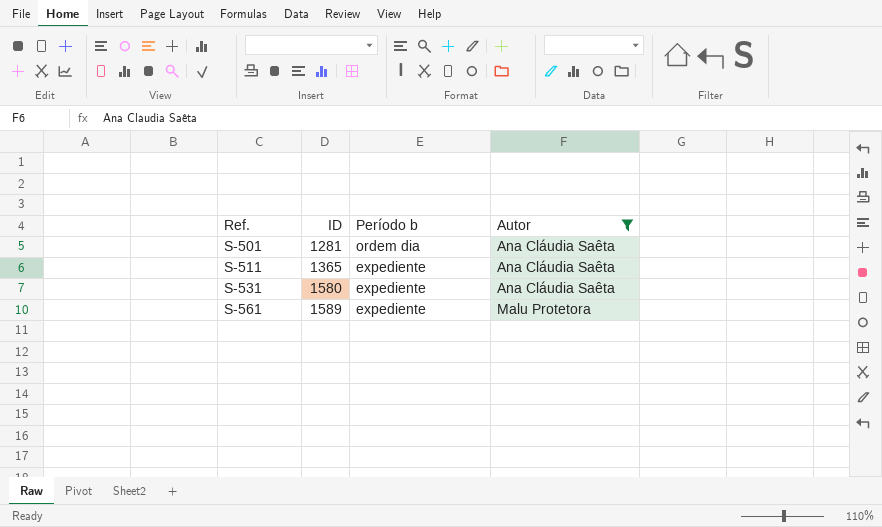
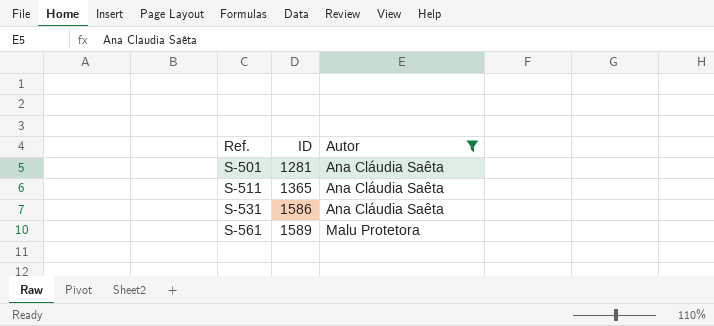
column Período b | position: 3 -> none
S-531 | ID: 1580 -> 1586

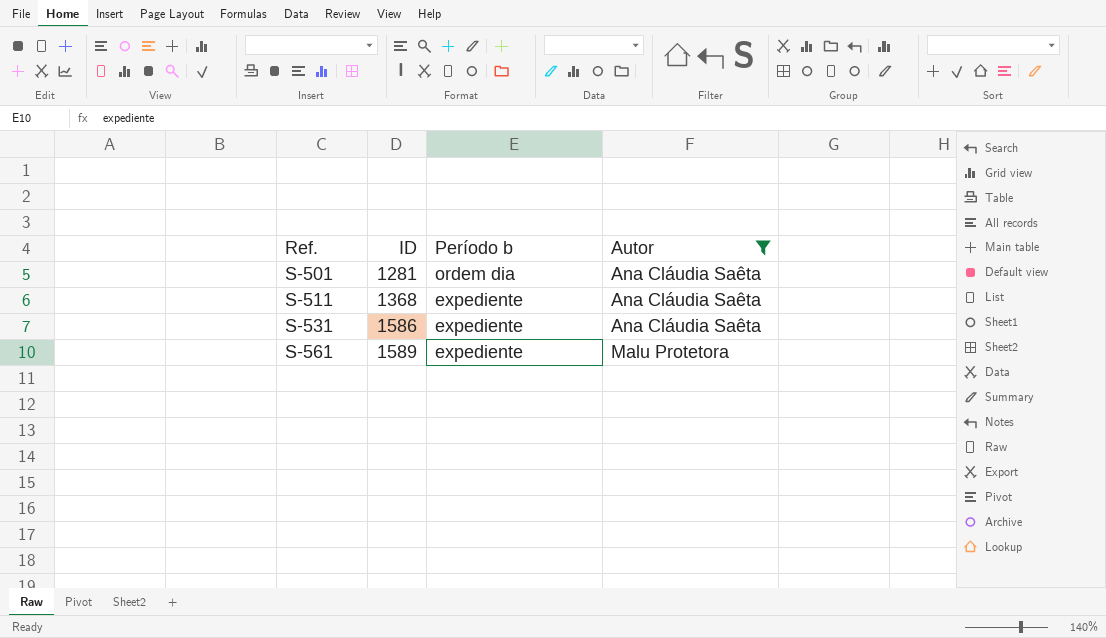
column Período b | position: none -> 3
S-511 | ID: 1365 -> 1368

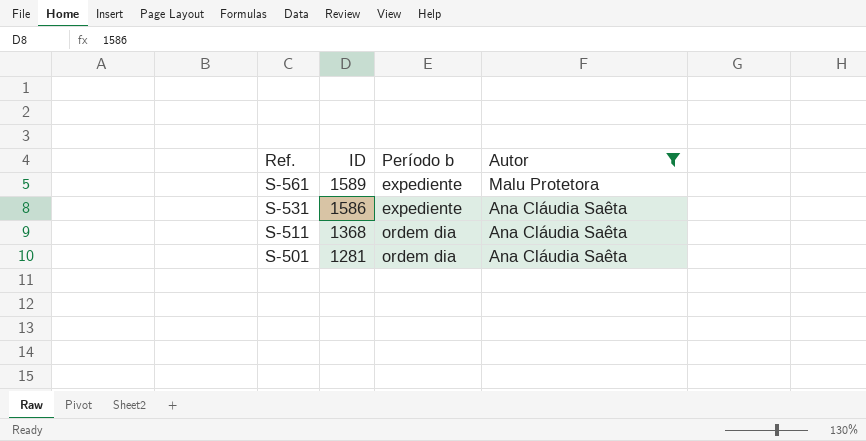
row order: Ref. ascending -> Ref. descending
S-511 | Período b: expediente -> ordem dia

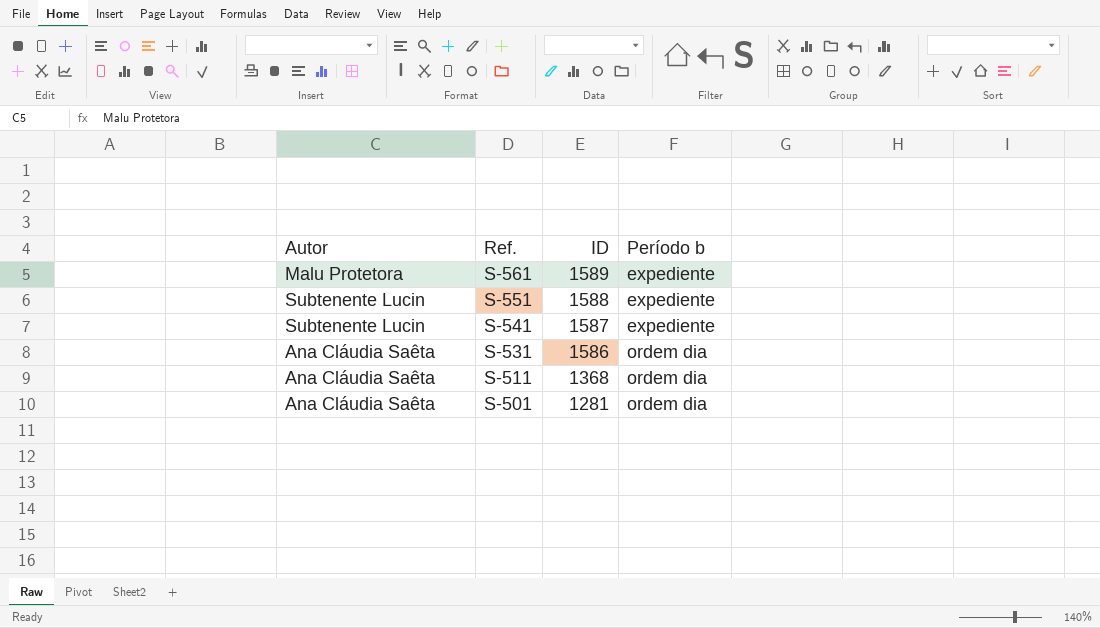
filter: Autor != Subtenente Lucin -> none
column Autor | position: 4 -> 1
S-531 | Período b: expediente -> ordem dia

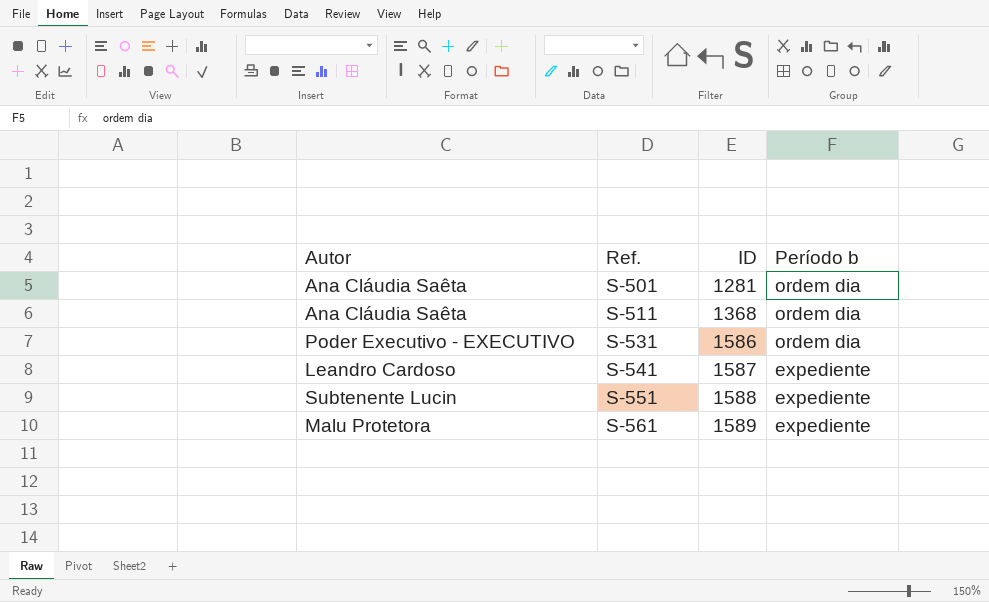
row order: Ref. descending -> Ref. ascending
S-531 | Autor: Ana Cláudia Saêta -> Poder Executivo - EXECUTIVO
S-541 | Autor: Subtenente Lucin -> Leandro Cardoso

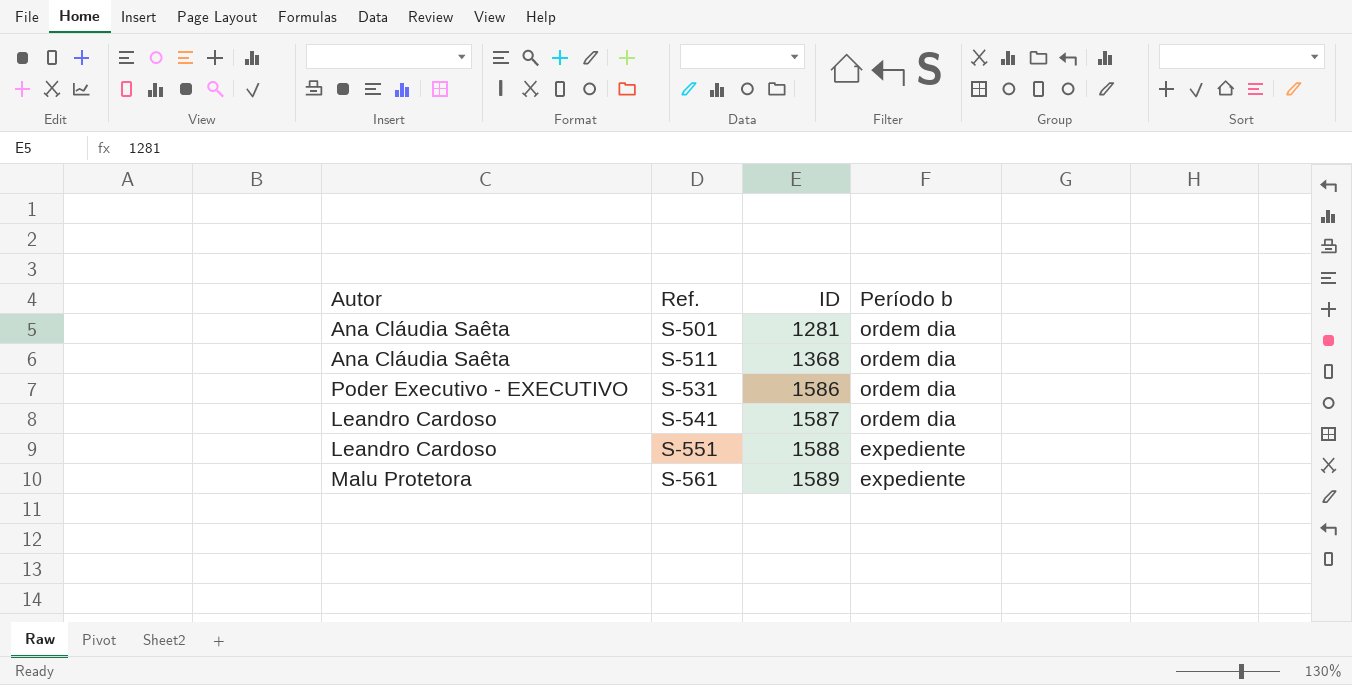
S-541 | Período b: expediente -> ordem dia
S-551 | Autor: Subtenente Lucin -> Leandro Cardoso

